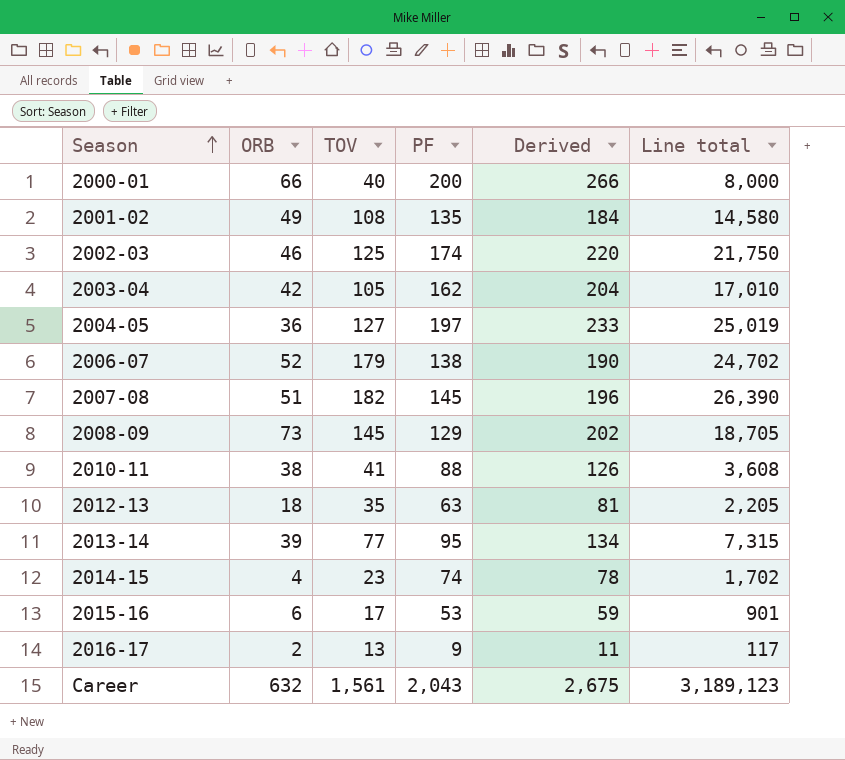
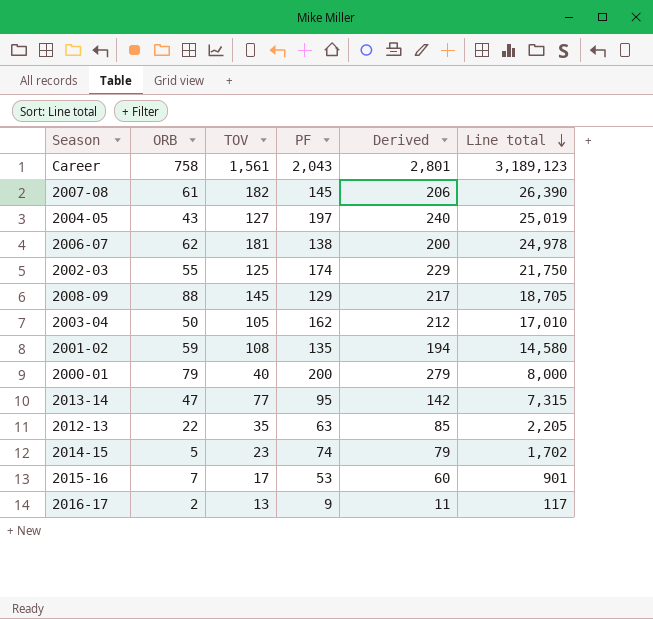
row order: Season ascending -> Line total descending
row 2010-11: 38 | 41 | 88 | 126 | 3,608 -> none
Career | ORB: 632 -> 758
Career | Derived: 2,675 -> 2,801
2007-08 | ORB: 51 -> 61
2007-08 | Derived: 196 -> 206
2004-05 | ORB: 36 -> 43
2004-05 | Derived: 233 -> 240
2006-07 | ORB: 52 -> 62
2006-07 | TOV: 179 -> 181
2006-07 | Derived: 190 -> 200
2006-07 | Line total: 24,702 -> 24,978
2002-03 | ORB: 46 -> 55
2002-03 | Derived: 220 -> 229
2008-09 | ORB: 73 -> 88
2008-09 | Derived: 202 -> 217
2003-04 | ORB: 42 -> 50
2003-04 | Derived: 204 -> 212
2001-02 | ORB: 49 -> 59
2001-02 | Derived: 184 -> 194
2000-01 | ORB: 66 -> 79
2000-01 | Derived: 266 -> 279
2013-14 | ORB: 39 -> 47
2013-14 | Derived: 134 -> 142
2012-13 | ORB: 18 -> 22
2012-13 | Derived: 81 -> 85
2014-15 | ORB: 4 -> 5
2014-15 | Derived: 78 -> 79
2015-16 | ORB: 6 -> 7
2015-16 | Derived: 59 -> 60

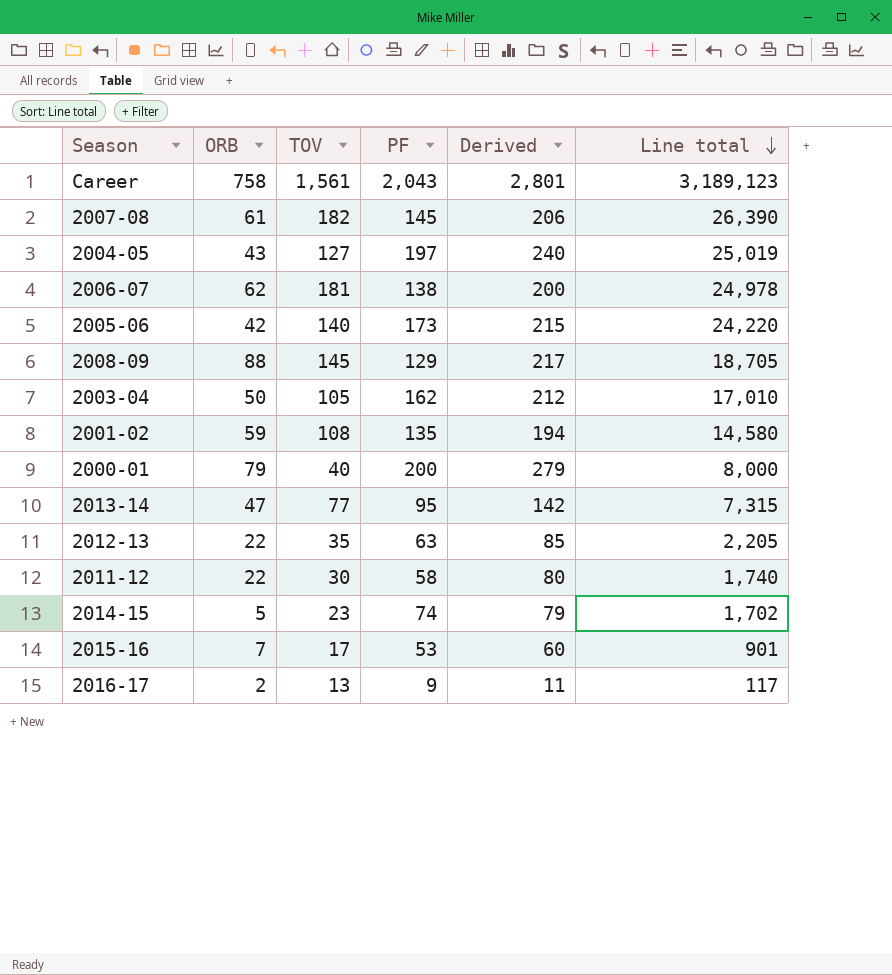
row 2002-03: 55 | 125 | 174 | 229 | 21,750 -> none
row 2005-06: none -> 42 | 140 | 173 | 215 | 24,220
row 2011-12: none -> 22 | 30 | 58 | 80 | 1,740

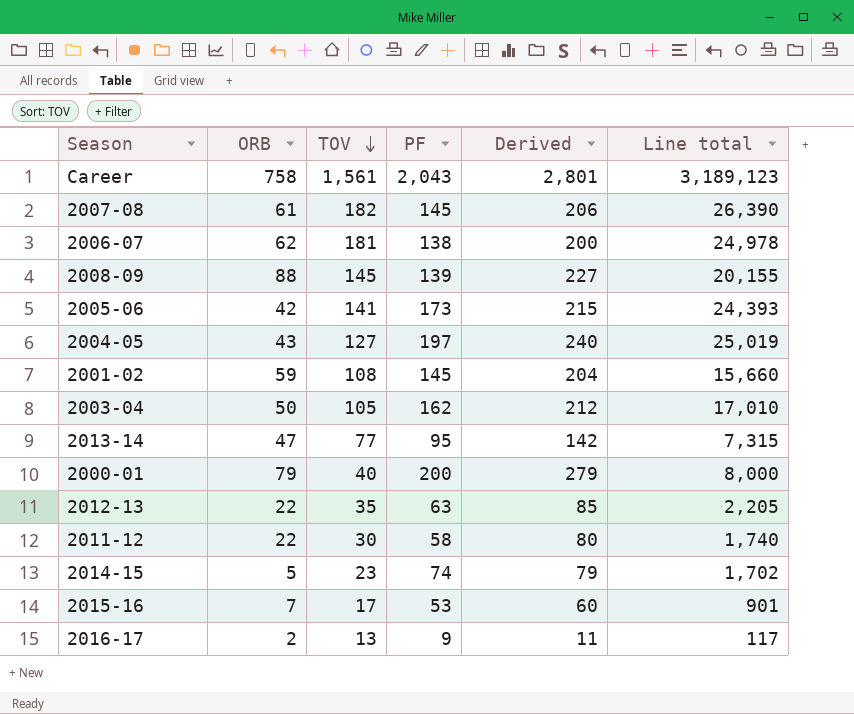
row order: Line total descending -> TOV descending
2008-09 | PF: 129 -> 139
2008-09 | Derived: 217 -> 227
2008-09 | Line total: 18,705 -> 20,155
2005-06 | TOV: 140 -> 141
2005-06 | Line total: 24,220 -> 24,393
2001-02 | PF: 135 -> 145
2001-02 | Derived: 194 -> 204
2001-02 | Line total: 14,580 -> 15,660

